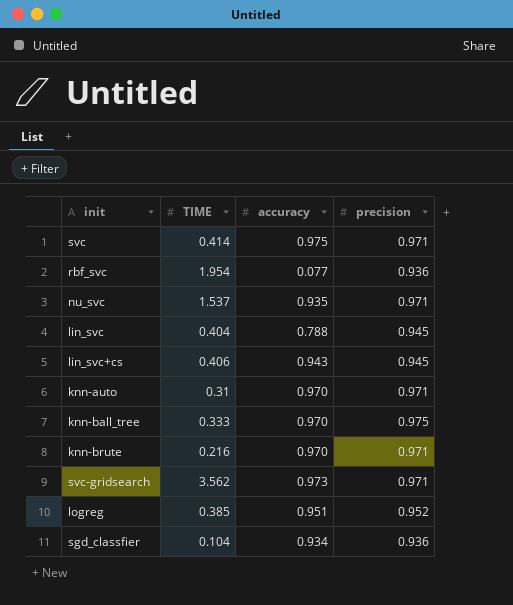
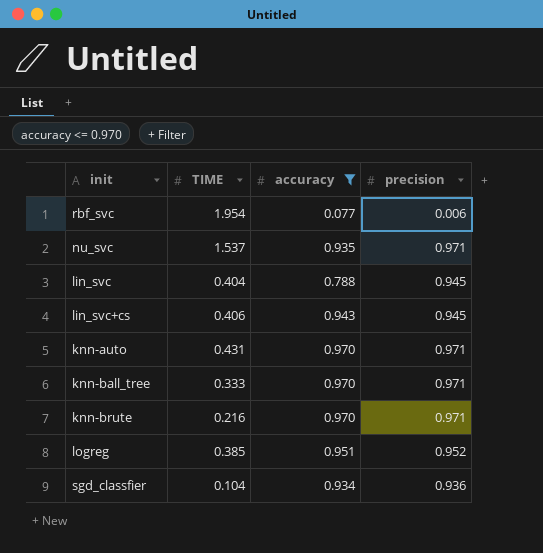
filter: none -> accuracy <= 0.970
rbf_svc | precision: 0.936 -> 0.006
knn-auto | TIME: 0.31 -> 0.431
knn-ball_tree | precision: 0.975 -> 0.971

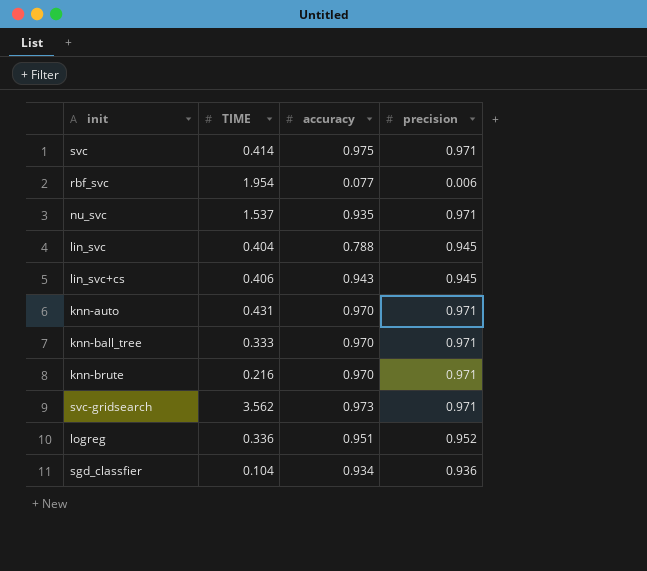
filter: accuracy <= 0.970 -> none
logreg | TIME: 0.385 -> 0.336

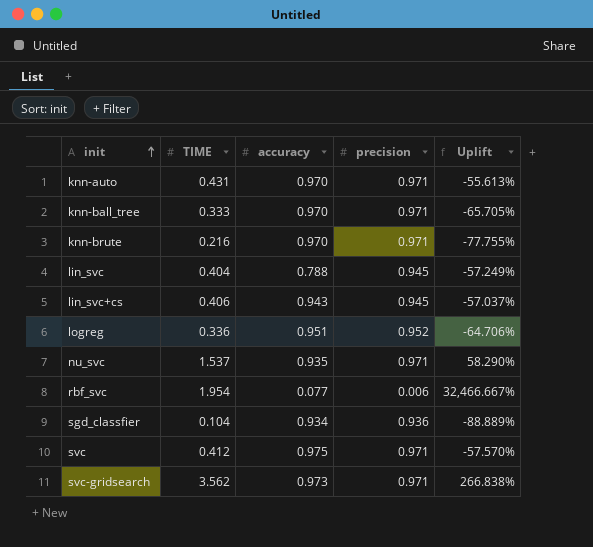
row order: none -> init ascending
column Uplift | formula: none -> ([TIME] - [precision]) / [precision]
svc | TIME: 0.414 -> 0.412

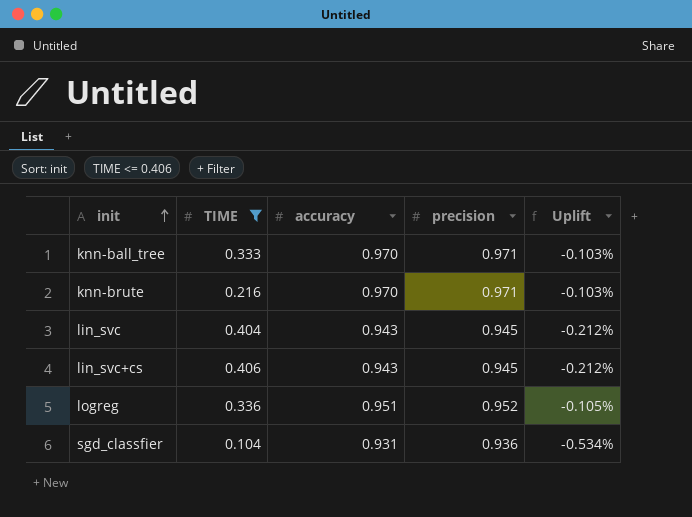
filter: none -> TIME <= 0.406
column Uplift | formula: ([TIME] - [precision]) / [precision] -> ([accuracy] - [precision]) / [precision]
lin_svc | accuracy: 0.788 -> 0.943
sgd_classfier | accuracy: 0.934 -> 0.931

